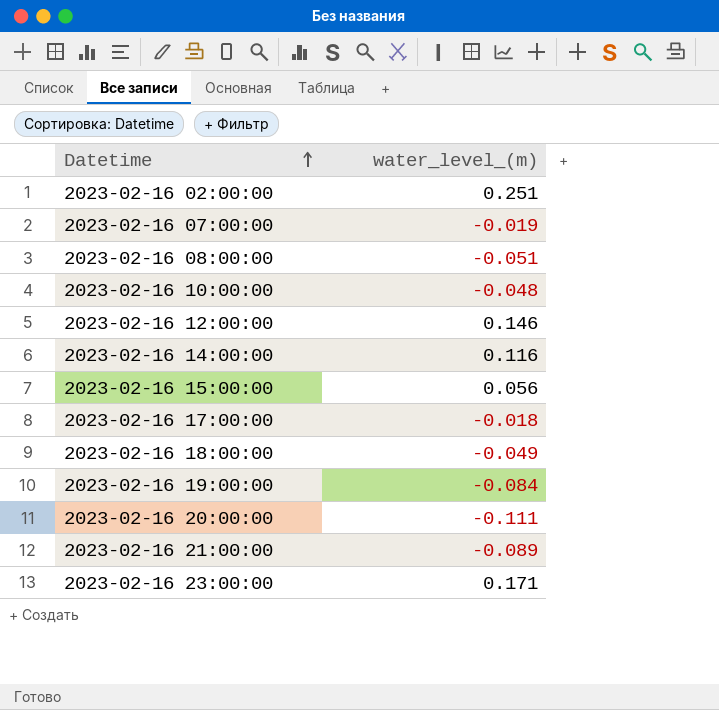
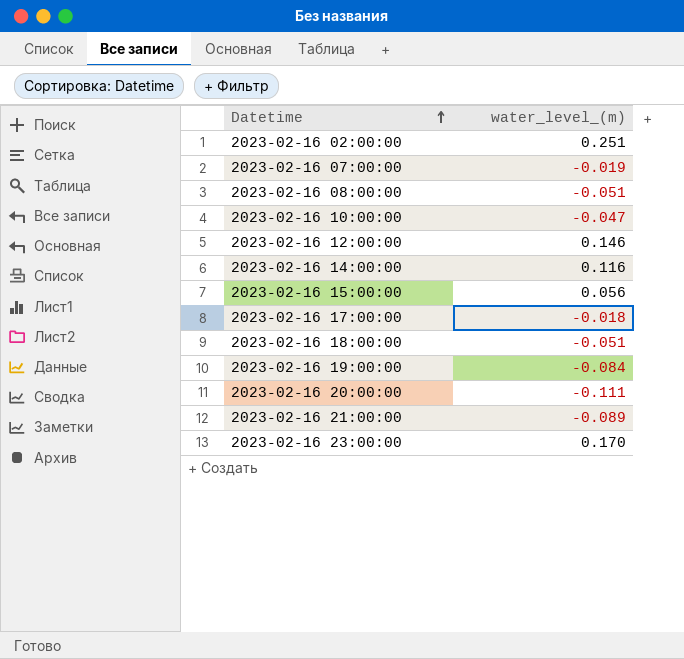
2023-02-16 10:00:00 | water_level_(m): -0.048 -> -0.047
2023-02-16 18:00:00 | water_level_(m): -0.049 -> -0.051
2023-02-16 23:00:00 | water_level_(m): 0.171 -> 0.170

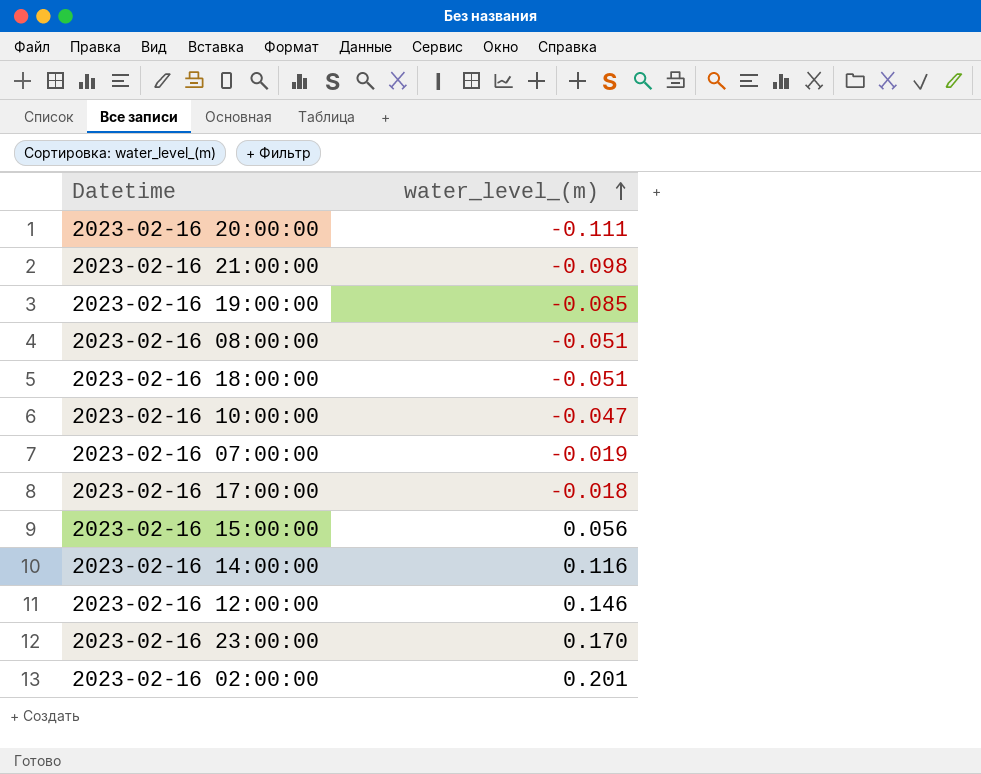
row order: Datetime ascending -> water_level_(m) ascending
2023-02-16 21:00:00 | water_level_(m): -0.089 -> -0.098
2023-02-16 19:00:00 | water_level_(m): -0.084 -> -0.085
2023-02-16 02:00:00 | water_level_(m): 0.251 -> 0.201

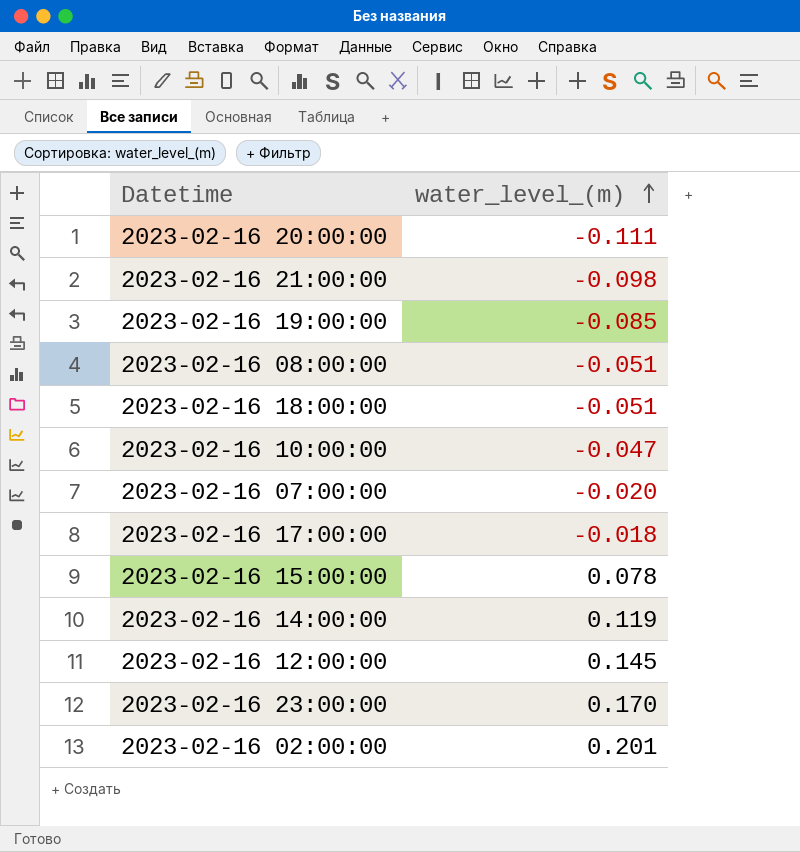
2023-02-16 07:00:00 | water_level_(m): -0.019 -> -0.020
2023-02-16 15:00:00 | water_level_(m): 0.056 -> 0.078
2023-02-16 14:00:00 | water_level_(m): 0.116 -> 0.119
2023-02-16 12:00:00 | water_level_(m): 0.146 -> 0.145

